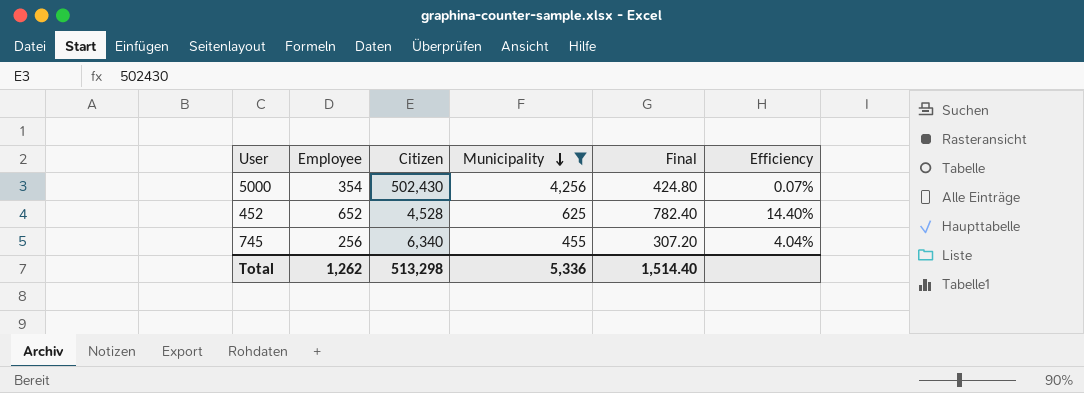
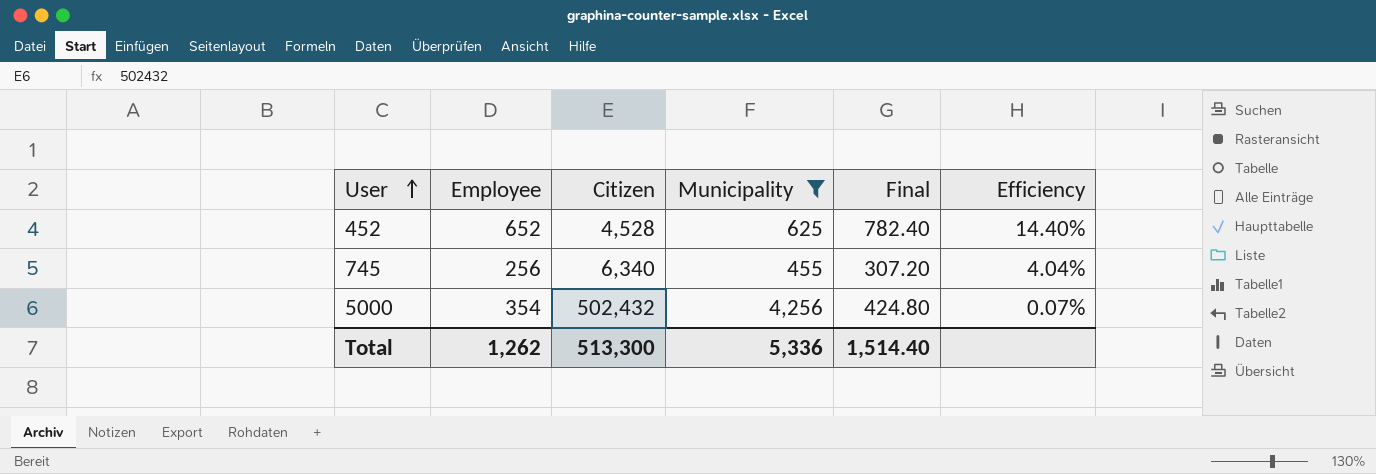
row order: Municipality descending -> User ascending
5000 | Citizen: 502,430 -> 502,432
Total | Citizen: 513,298 -> 513,300

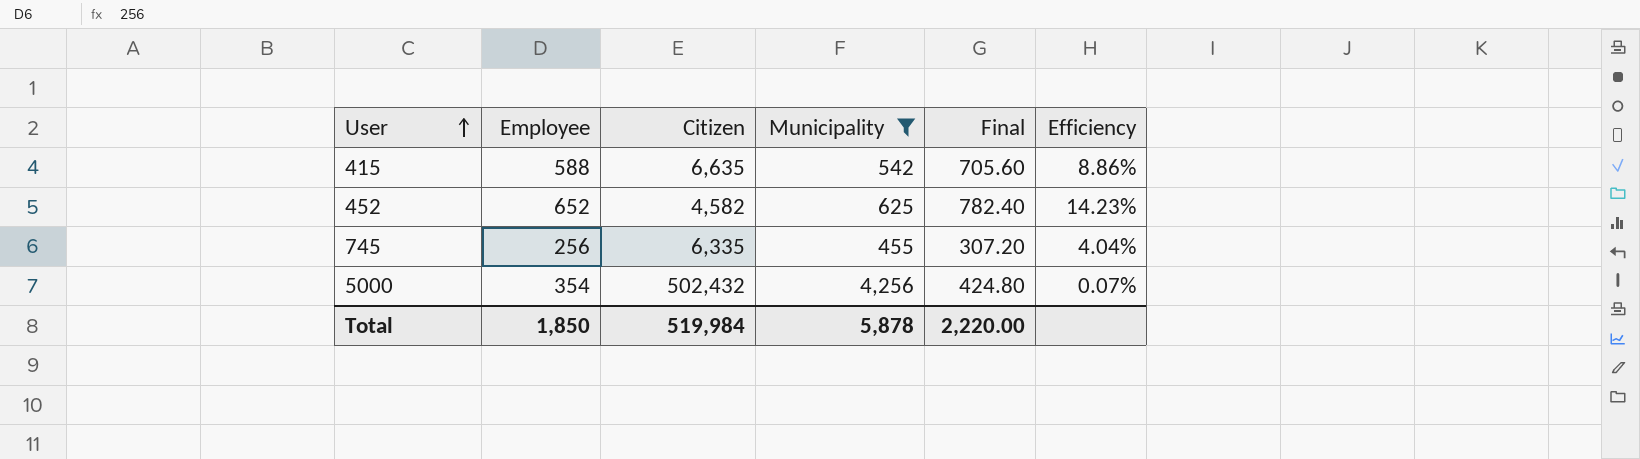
row 415: none -> 588 | 6,635 | 542 | 705.60 | 8.86%
452 | Citizen: 4,528 -> 4,582
452 | Efficiency: 14.40% -> 14.23%
745 | Citizen: 6,340 -> 6,335
Total | Employee: 1,262 -> 1,850
Total | Citizen: 513,300 -> 519,984
Total | Municipality: 5,336 -> 5,878
Total | Final: 1,514.40 -> 2,220.00

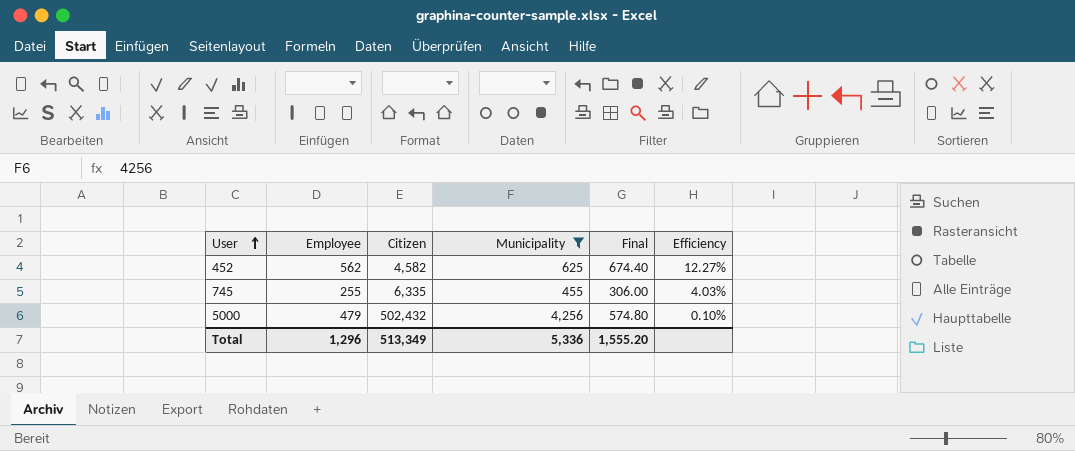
row 415: 588 | 6,635 | 542 | 705.60 | 8.86% -> none
452 | Employee: 652 -> 562
452 | Final: 782.40 -> 674.40
452 | Efficiency: 14.23% -> 12.27%
745 | Employee: 256 -> 255
745 | Final: 307.20 -> 306.00
745 | Efficiency: 4.04% -> 4.03%
5000 | Employee: 354 -> 479
5000 | Final: 424.80 -> 574.80
5000 | Efficiency: 0.07% -> 0.10%
Total | Employee: 1,850 -> 1,296
Total | Citizen: 519,984 -> 513,349
Total | Municipality: 5,878 -> 5,336
Total | Final: 2,220.00 -> 1,555.20

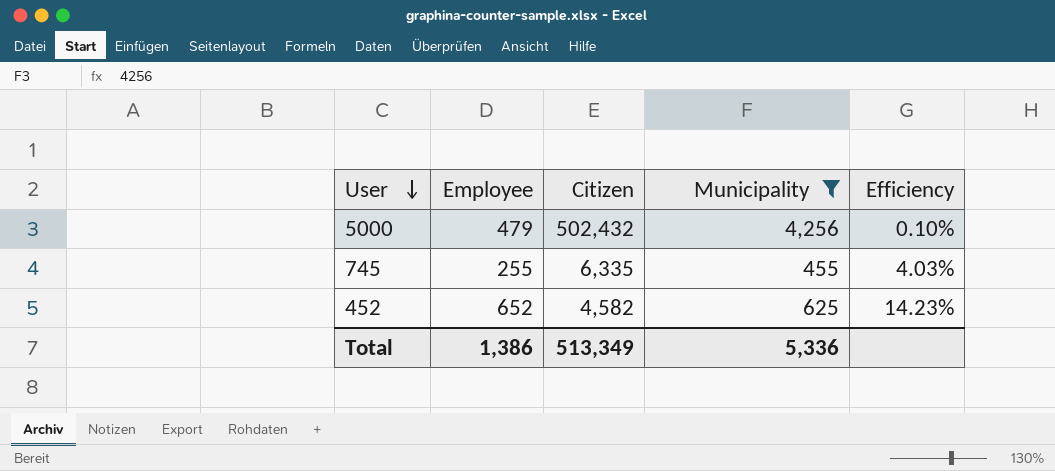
row order: User ascending -> User descending
column Final | formula: [Employee] * 1.2 -> none
452 | Employee: 562 -> 652
452 | Efficiency: 12.27% -> 14.23%
Total | Employee: 1,296 -> 1,386

